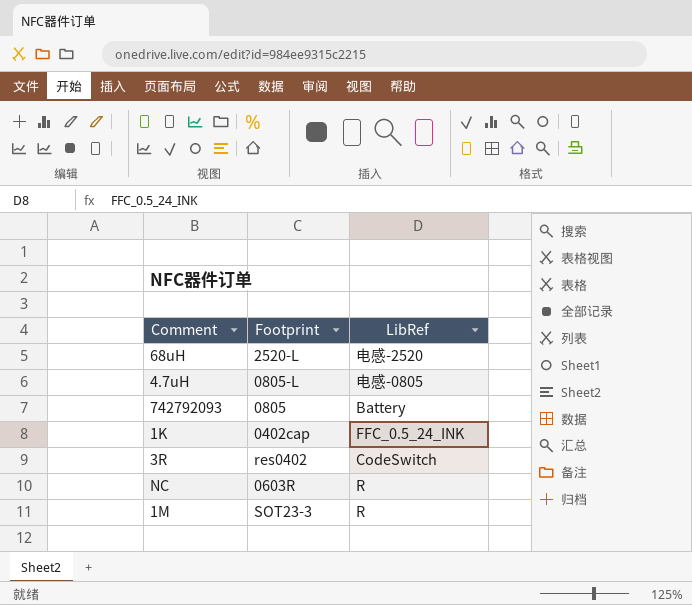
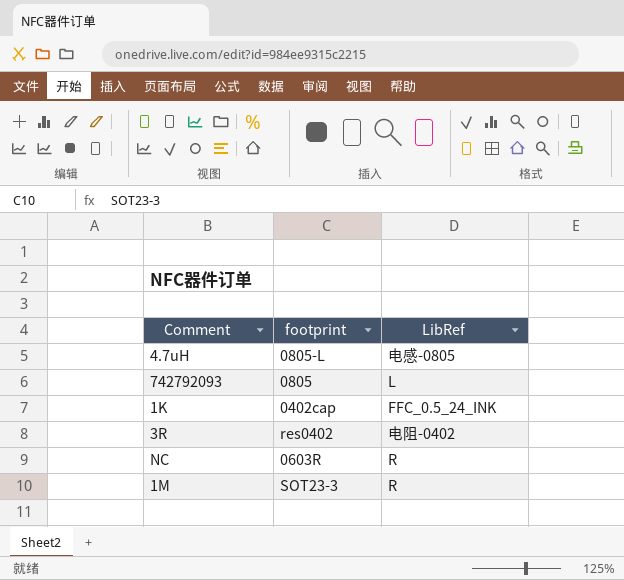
column name: Footprint -> footprint
row 68uH: 2520-L | 电感-2520 -> none
742792093 | LibRef: Battery -> L
3R | LibRef: CodeSwitch -> 电阻-0402

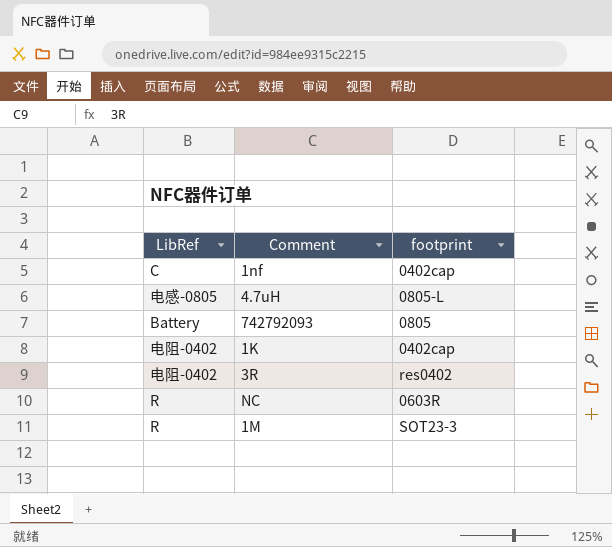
column LibRef | position: 3 -> 1
row 1nf: none -> C | 0402cap
742792093 | LibRef: L -> Battery
1K | LibRef: FFC_0.5_24_INK -> 电阻-0402

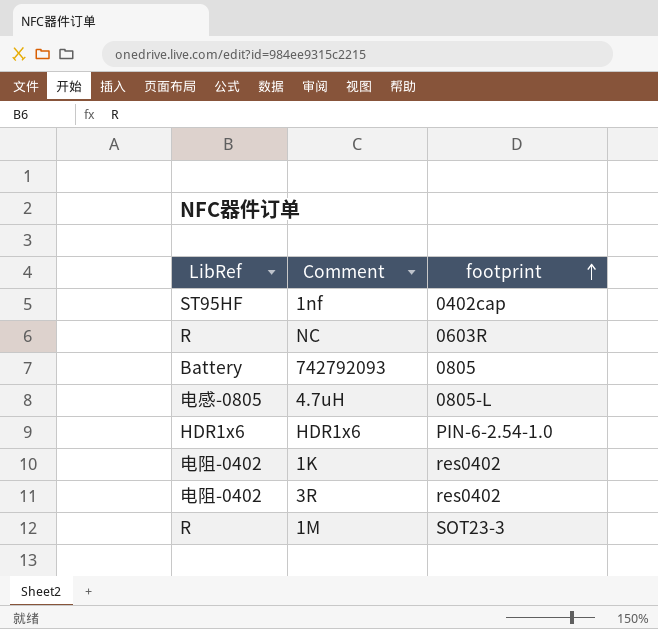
row order: none -> footprint ascending
1nf | LibRef: C -> ST95HF
row HDR1x6: none -> HDR1x6 | PIN-6-2.54-1.0
1K | footprint: 0402cap -> res0402

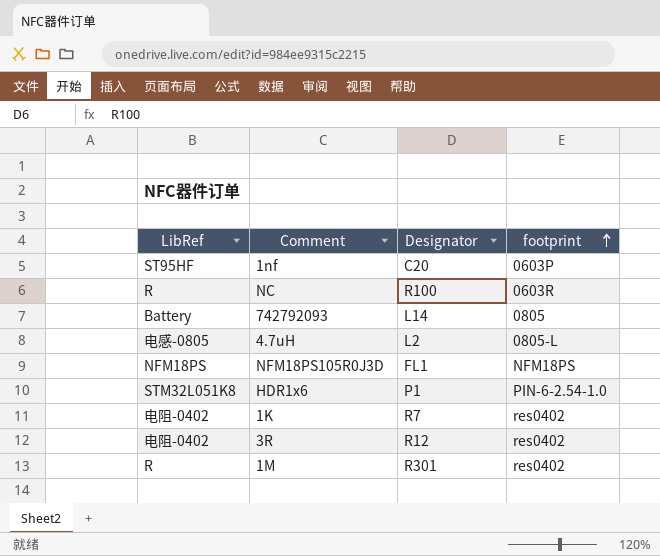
column Designator | position: none -> 3
1nf | footprint: 0402cap -> 0603P
row NFM18PS105R0J3D: none -> NFM18PS | FL1 | NFM18PS
HDR1x6 | LibRef: HDR1x6 -> STM32L051K8
1M | footprint: SOT23-3 -> res0402

